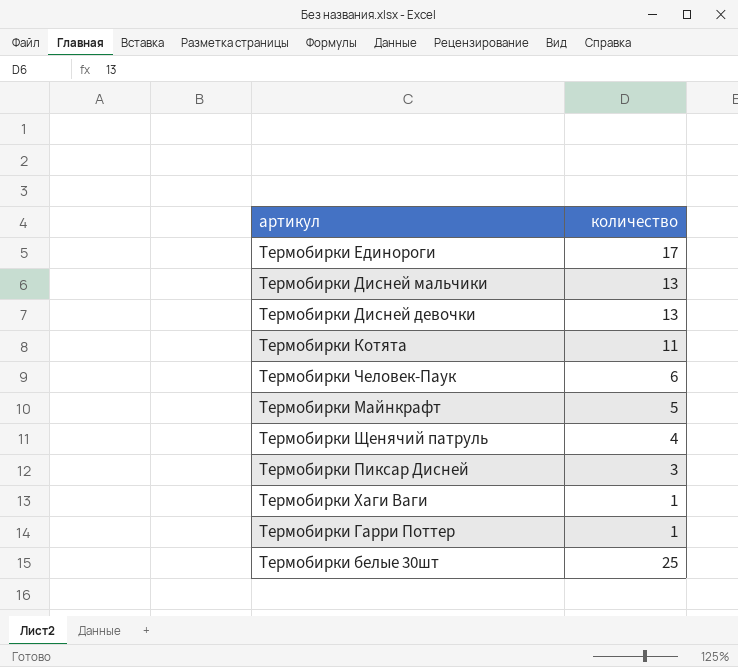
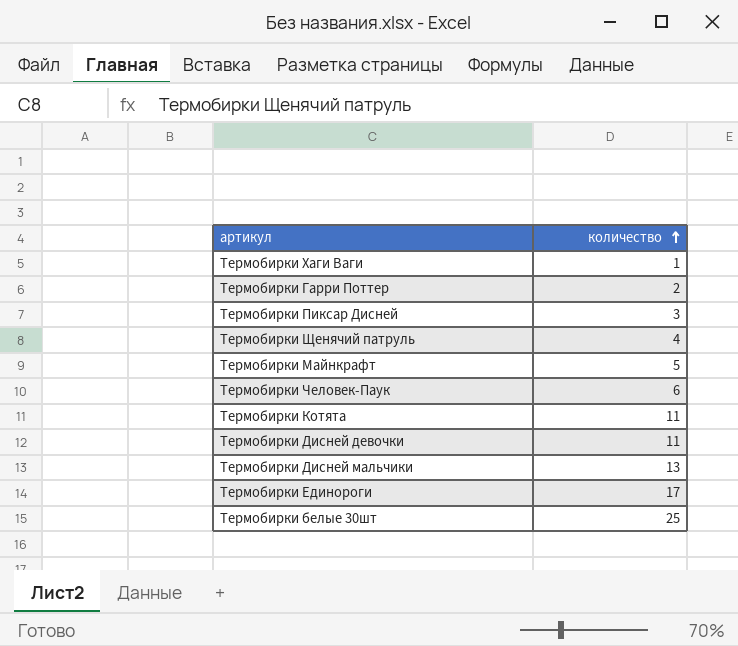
row order: none -> количество ascending
Термобирки Гарри Поттер | количество: 1 -> 2
Термобирки Дисней девочки | количество: 13 -> 11

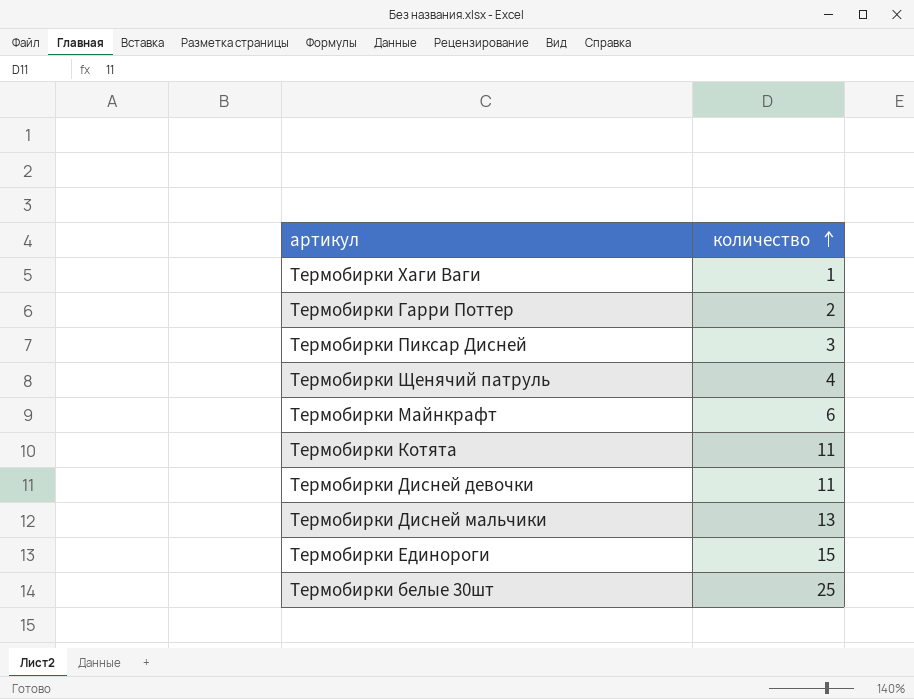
row Термобирки Человек-Паук: 6 -> none
Термобирки Майнкрафт | количество: 5 -> 6
Термобирки Единороги | количество: 17 -> 15

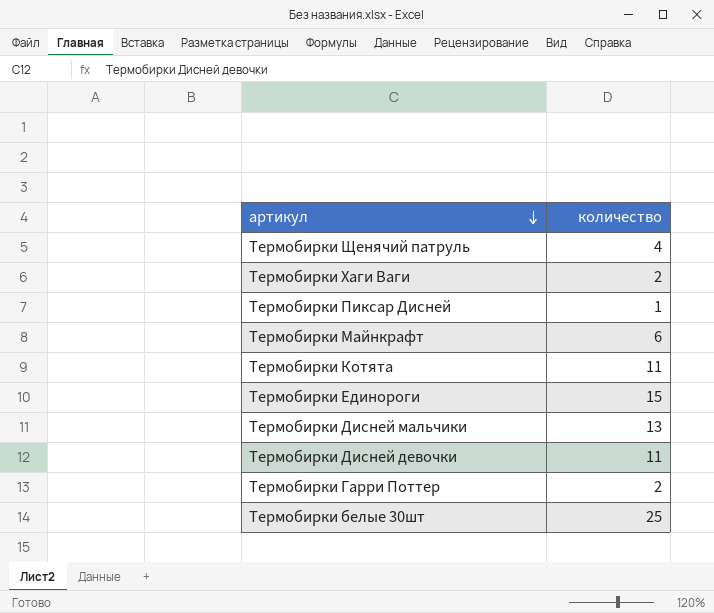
row order: количество ascending -> артикул descending
Термобирки Хаги Ваги | количество: 1 -> 2
Термобирки Пиксар Дисней | количество: 3 -> 1

